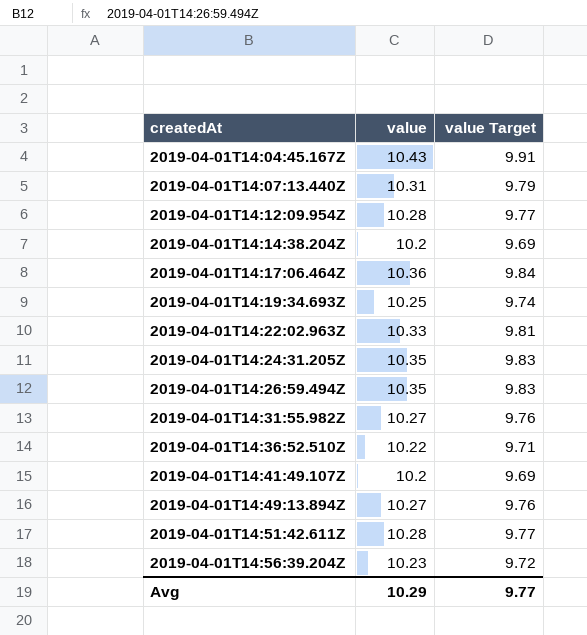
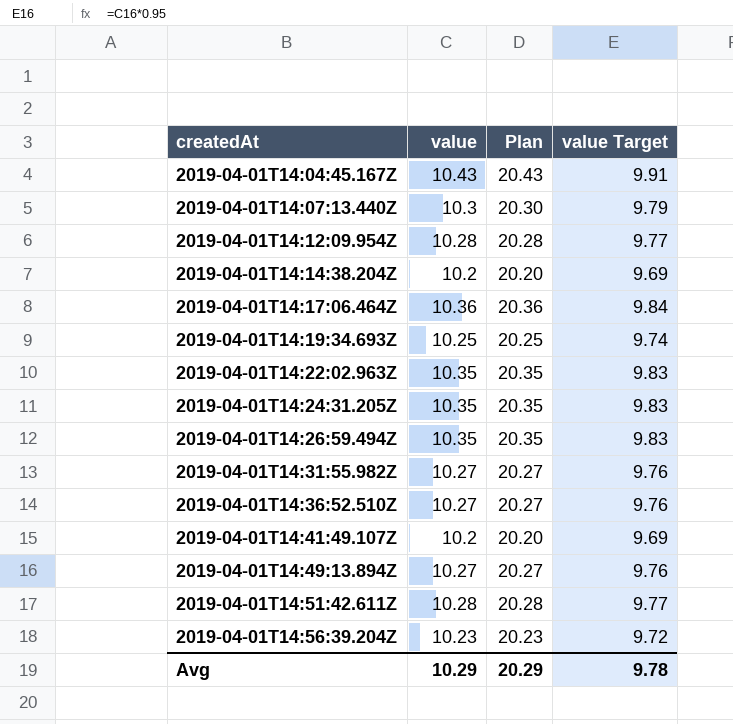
column Plan | formula: none -> [value] + 10
2019-04-01T14:07:13.440Z | value: 10.31 -> 10.3
2019-04-01T14:22:02.963Z | value: 10.33 -> 10.35
2019-04-01T14:22:02.963Z | value Target: 9.81 -> 9.83
2019-04-01T14:36:52.510Z | value: 10.22 -> 10.27
2019-04-01T14:36:52.510Z | value Target: 9.71 -> 9.76
Avg | value Target: 9.77 -> 9.78

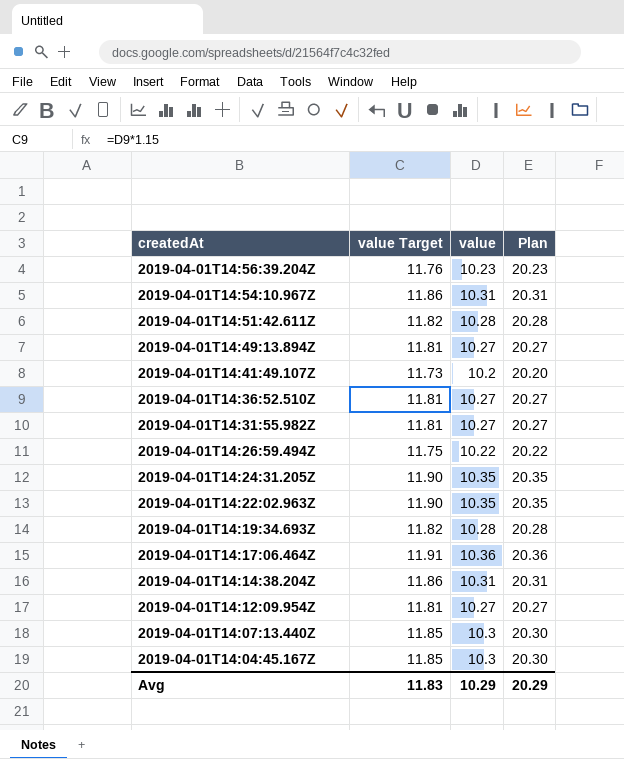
row order: createdAt ascending -> createdAt descending
column value Target | formula: [value] * 0.95 -> [value] * 1.15
column value Target | position: 4 -> 2
row 2019-04-01T14:54:10.967Z: none -> 11.86 | 10.31 | 20.31
2019-04-01T14:26:59.494Z | value: 10.35 -> 10.22
2019-04-01T14:26:59.494Z | Plan: 20.35 -> 20.22
2019-04-01T14:19:34.693Z | value: 10.25 -> 10.28
2019-04-01T14:19:34.693Z | Plan: 20.25 -> 20.28
2019-04-01T14:14:38.204Z | value: 10.2 -> 10.31
2019-04-01T14:14:38.204Z | Plan: 20.20 -> 20.31
2019-04-01T14:12:09.954Z | value: 10.28 -> 10.27
2019-04-01T14:12:09.954Z | Plan: 20.28 -> 20.27
2019-04-01T14:04:45.167Z | value: 10.43 -> 10.3
2019-04-01T14:04:45.167Z | Plan: 20.43 -> 20.30
Avg | value Target: 9.78 -> 11.83

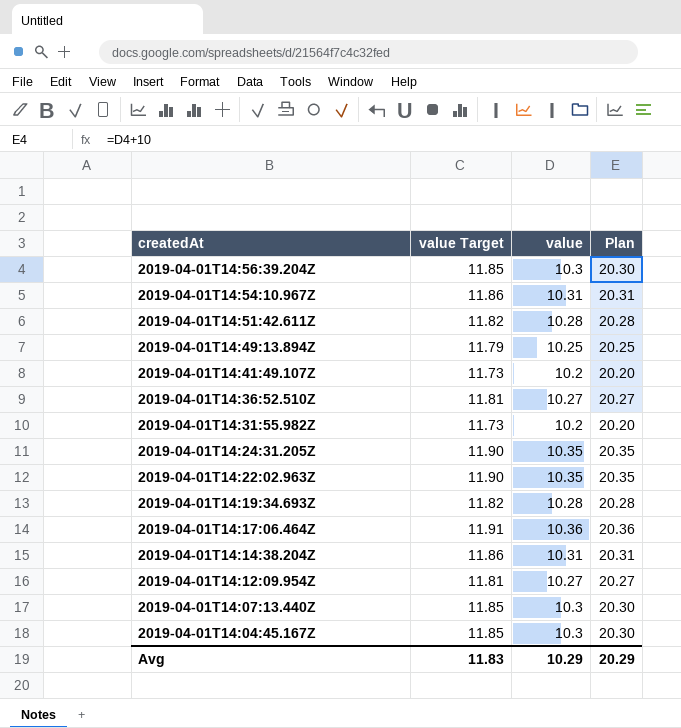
row 2019-04-01T14:26:59.494Z: 11.75 | 10.22 | 20.22 -> none
2019-04-01T14:56:39.204Z | value Target: 11.76 -> 11.85
2019-04-01T14:56:39.204Z | value: 10.23 -> 10.3
2019-04-01T14:56:39.204Z | Plan: 20.23 -> 20.30
2019-04-01T14:49:13.894Z | value Target: 11.81 -> 11.79
2019-04-01T14:49:13.894Z | value: 10.27 -> 10.25
2019-04-01T14:49:13.894Z | Plan: 20.27 -> 20.25
2019-04-01T14:31:55.982Z | value Target: 11.81 -> 11.73
2019-04-01T14:31:55.982Z | value: 10.27 -> 10.2
2019-04-01T14:31:55.982Z | Plan: 20.27 -> 20.20

